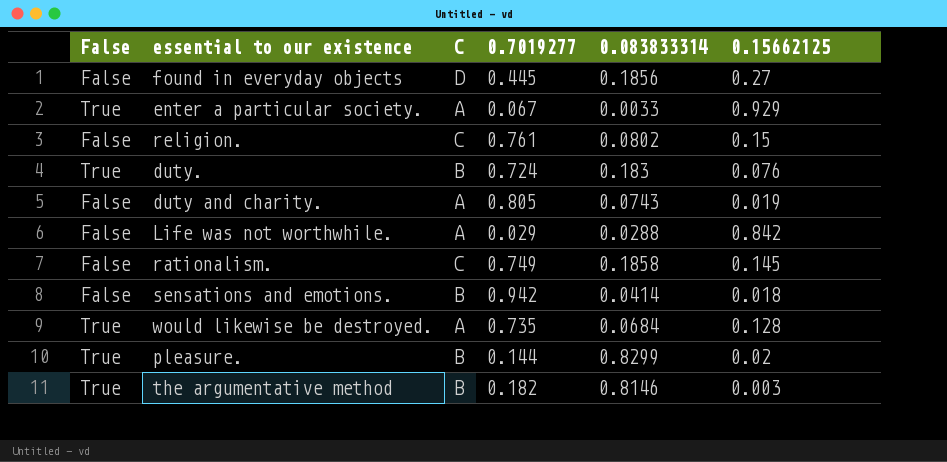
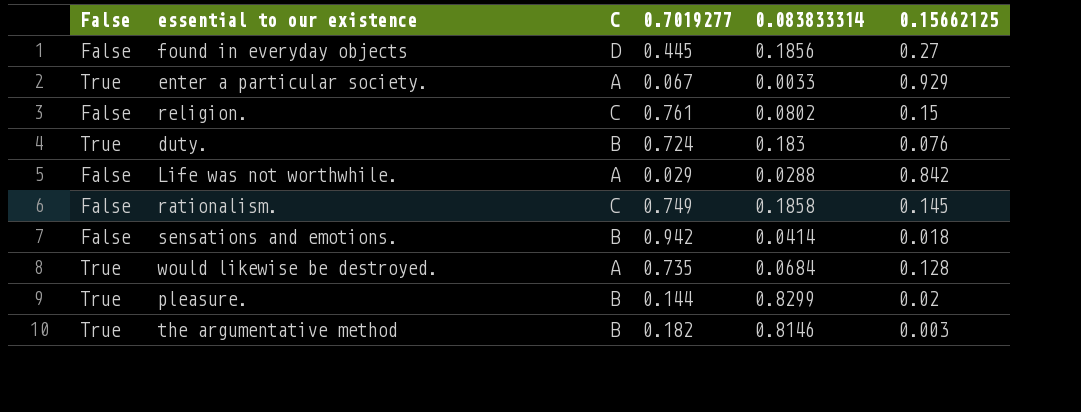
row duty and charity.: False | A | 0.805 | 0.0743 | 0.019 -> none

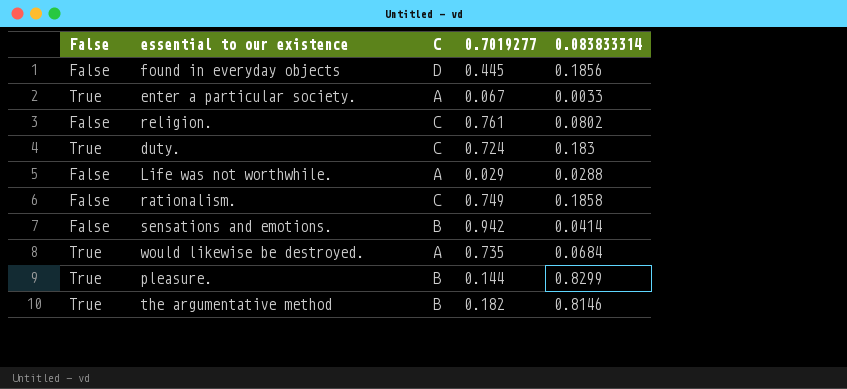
column 0.15662125 | position: 6 -> none
duty. | C: B -> C

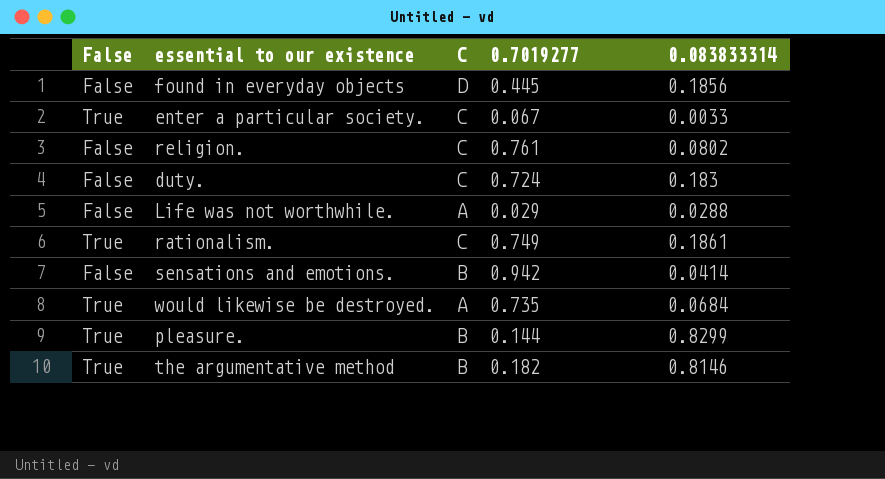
enter a particular society. | C: A -> C
duty. | False: True -> False
rationalism. | False: False -> True
rationalism. | 0.083833314: 0.1858 -> 0.1861

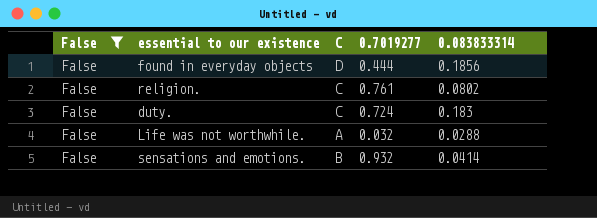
filter: none -> False = False
found in everyday objects | 0.7019277: 0.445 -> 0.444
Life was not worthwhile. | 0.7019277: 0.029 -> 0.032
sensations and emotions. | 0.7019277: 0.942 -> 0.932

